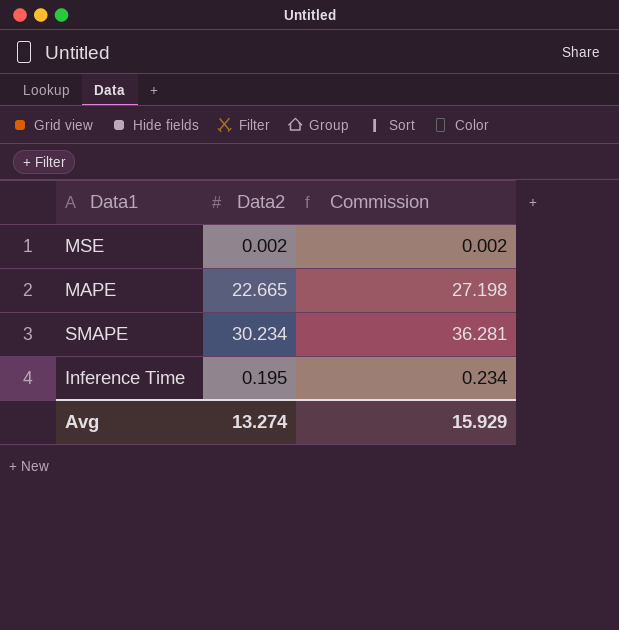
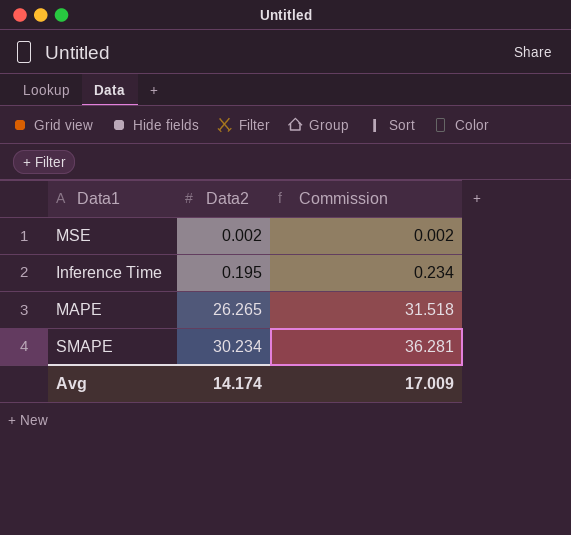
row order: none -> Data2 ascending
MAPE | Data2: 22.665 -> 26.265
MAPE | Commission: 27.198 -> 31.518
Avg | Data2: 13.274 -> 14.174
Avg | Commission: 15.929 -> 17.009

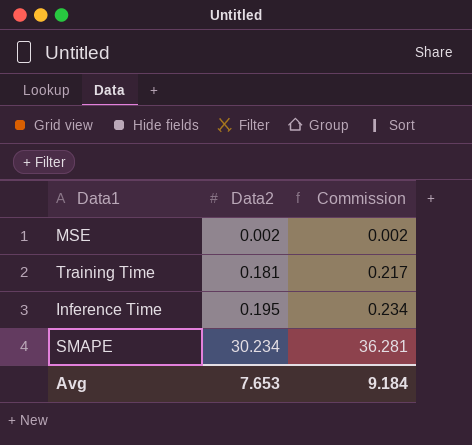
row MAPE: 26.265 | 31.518 -> none
row Training Time: none -> 0.181 | 0.217
Avg | Data2: 14.174 -> 7.653
Avg | Commission: 17.009 -> 9.184

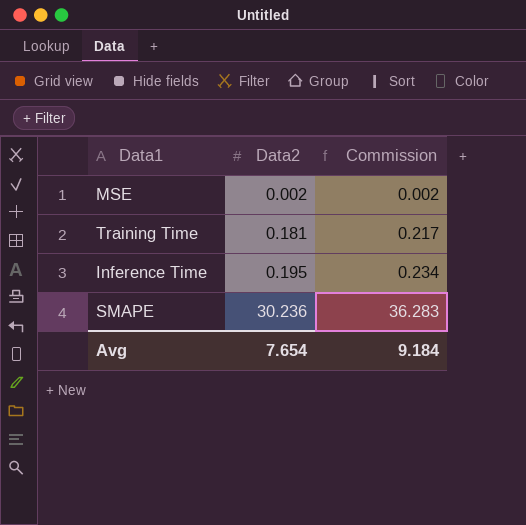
SMAPE | Data2: 30.234 -> 30.236
SMAPE | Commission: 36.281 -> 36.283
Avg | Data2: 7.653 -> 7.654

